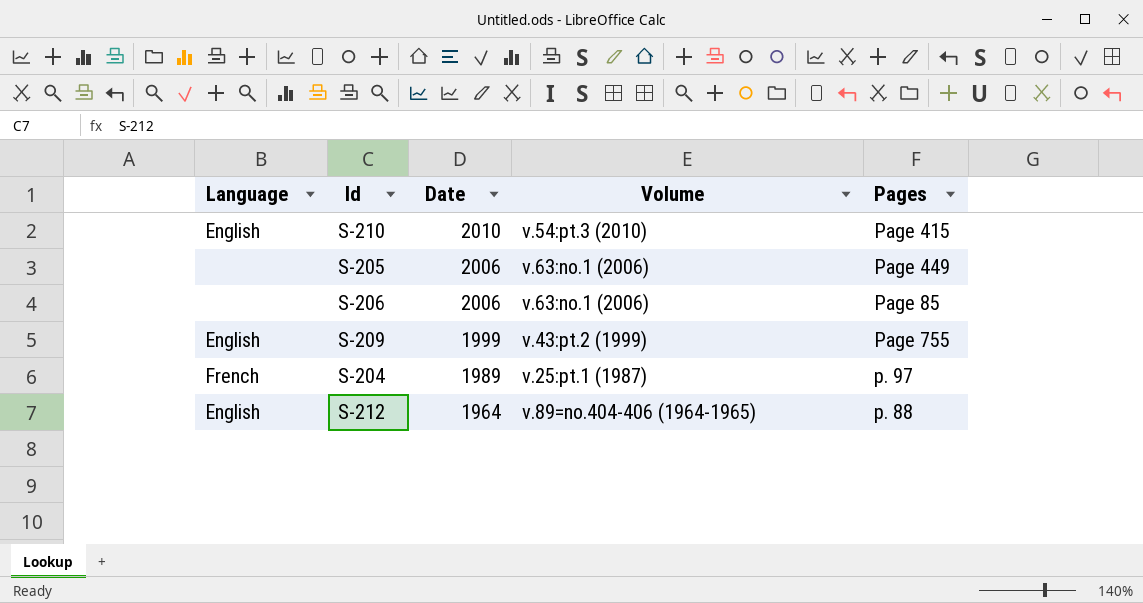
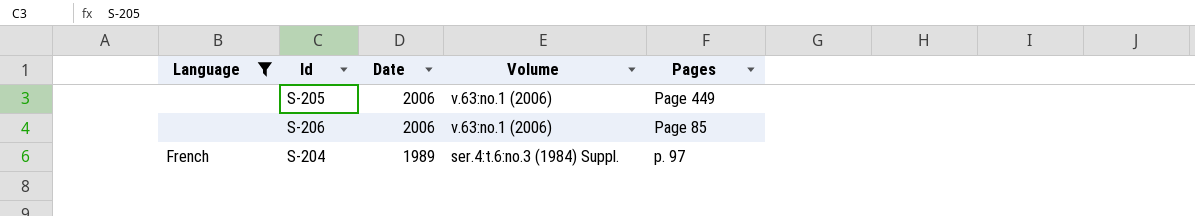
filter: none -> Language != English
S-204 | Volume: v.25:pt.1 (1987) -> ser.4:t.6:no.3 (1984) Suppl.

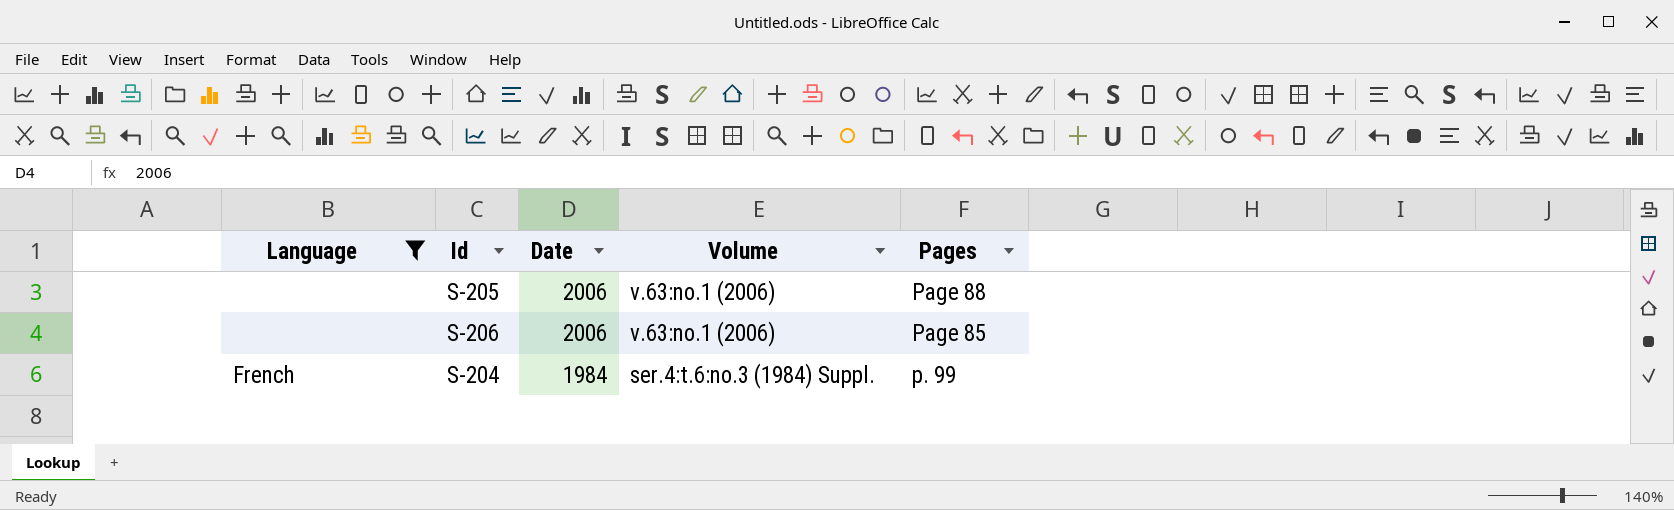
S-205 | Pages: Page 449 -> Page 88
S-204 | Date: 1989 -> 1984
S-204 | Pages: p. 97 -> p. 99

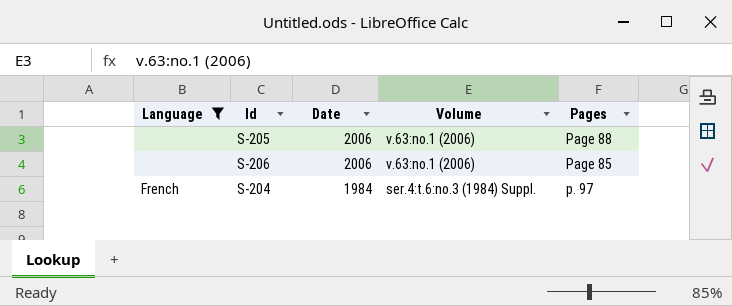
S-204 | Pages: p. 99 -> p. 97

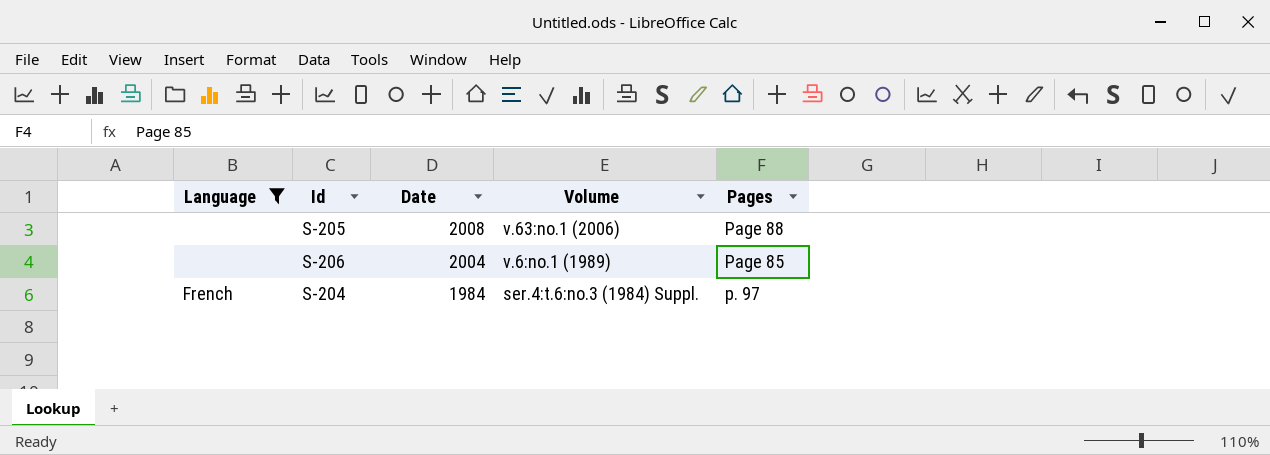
S-205 | Date: 2006 -> 2008
S-206 | Date: 2006 -> 2004
S-206 | Volume: v.63:no.1 (2006) -> v.6:no.1 (1989)

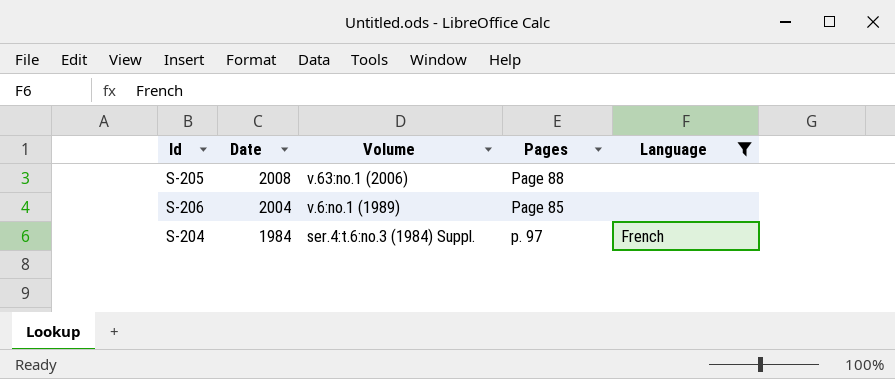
column Language | position: 1 -> 5

